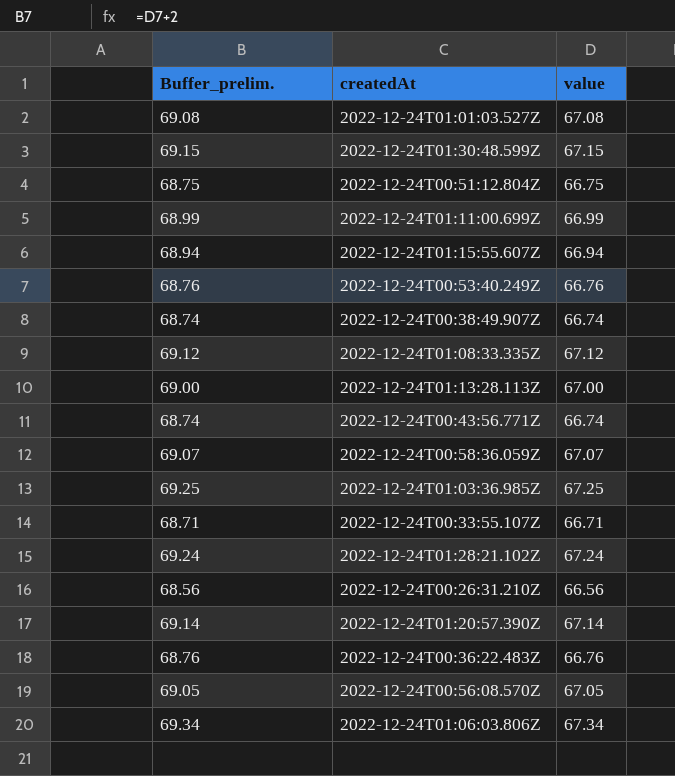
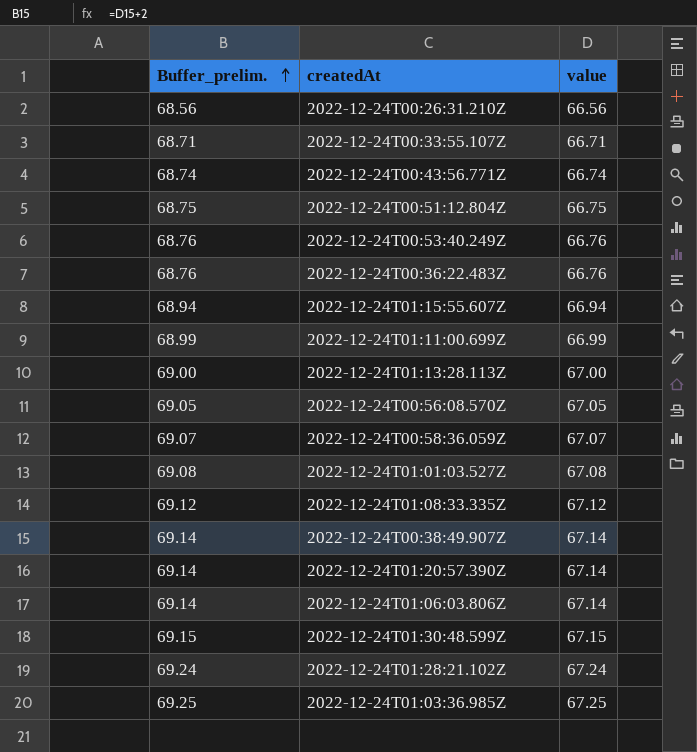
row order: none -> Buffer_prelim. ascending
2022-12-24T00:38:49.907Z | Buffer_prelim.: 68.74 -> 69.14
2022-12-24T00:38:49.907Z | value: 66.74 -> 67.14
2022-12-24T01:06:03.806Z | Buffer_prelim.: 69.34 -> 69.14
2022-12-24T01:06:03.806Z | value: 67.34 -> 67.14

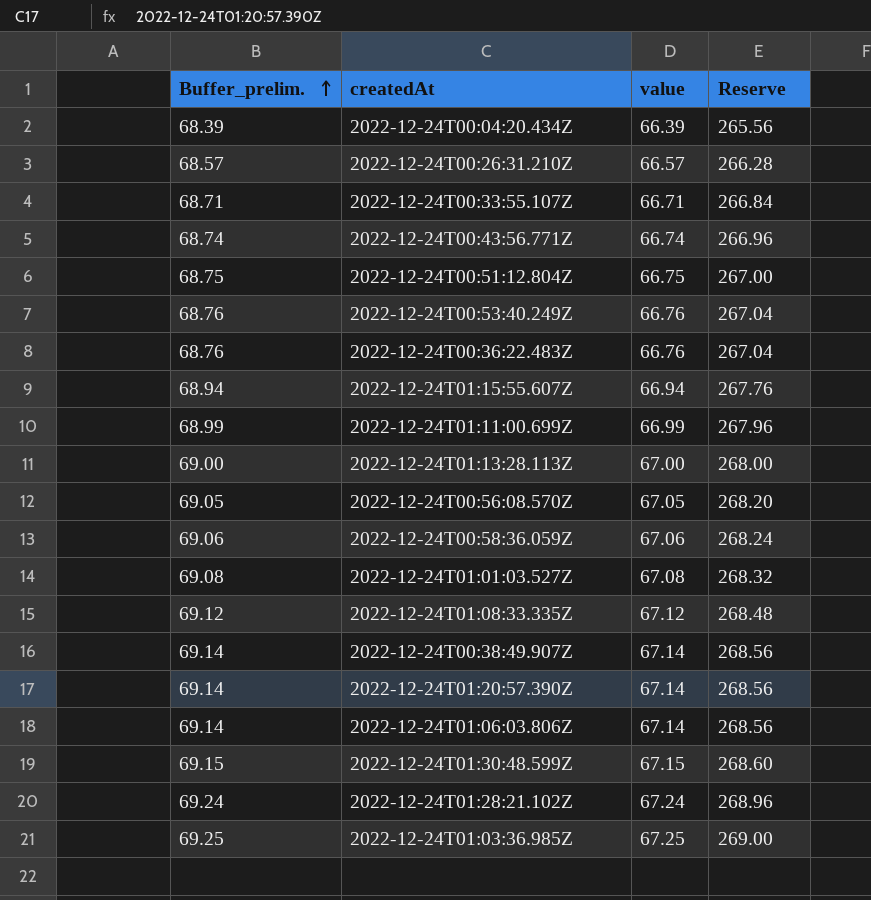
column Reserve | formula: none -> [value] * 4
row 2022-12-24T00:04:20.434Z: none -> 68.39 | 66.39 | 265.56
2022-12-24T00:26:31.210Z | Buffer_prelim.: 68.56 -> 68.57
2022-12-24T00:26:31.210Z | value: 66.56 -> 66.57
2022-12-24T00:58:36.059Z | Buffer_prelim.: 69.07 -> 69.06
2022-12-24T00:58:36.059Z | value: 67.07 -> 67.06

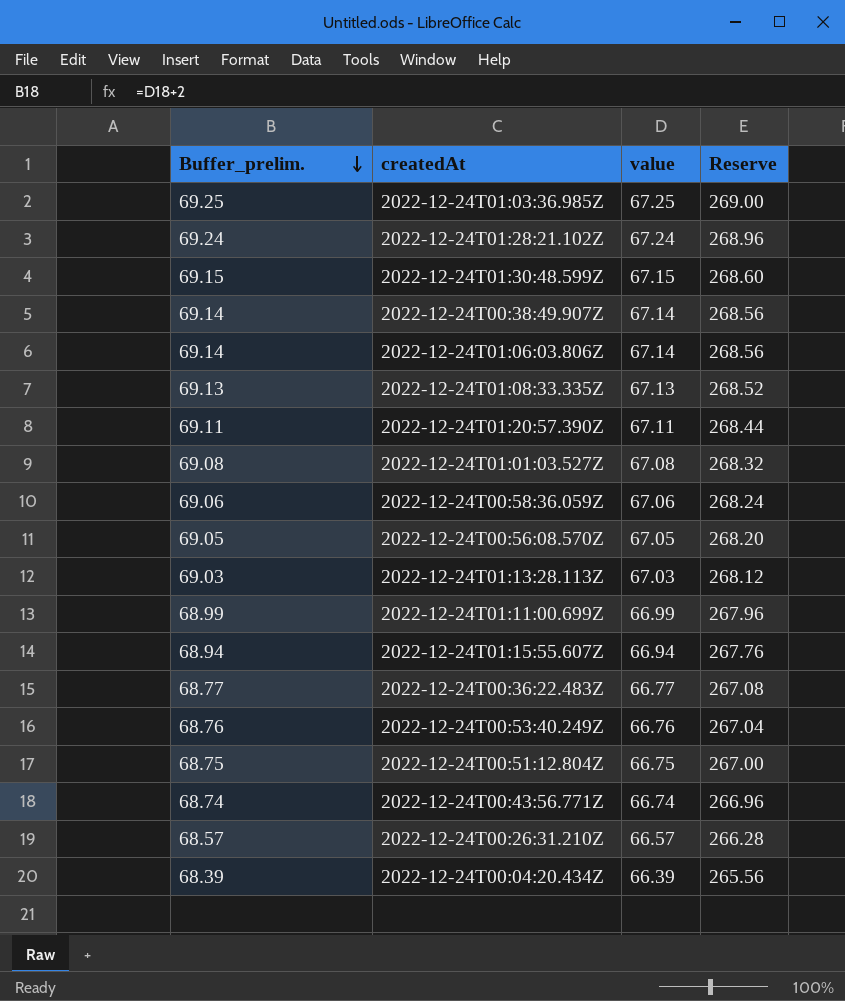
row order: Buffer_prelim. ascending -> Buffer_prelim. descending
row 2022-12-24T00:33:55.107Z: 68.71 | 66.71 | 266.84 -> none
2022-12-24T01:08:33.335Z | Buffer_prelim.: 69.12 -> 69.13
2022-12-24T01:08:33.335Z | value: 67.12 -> 67.13
2022-12-24T01:08:33.335Z | Reserve: 268.48 -> 268.52
2022-12-24T01:20:57.390Z | Buffer_prelim.: 69.14 -> 69.11
2022-12-24T01:20:57.390Z | value: 67.14 -> 67.11
2022-12-24T01:20:57.390Z | Reserve: 268.56 -> 268.44
2022-12-24T01:13:28.113Z | Buffer_prelim.: 69.00 -> 69.03
2022-12-24T01:13:28.113Z | value: 67.00 -> 67.03
2022-12-24T01:13:28.113Z | Reserve: 268.00 -> 268.12
2022-12-24T00:36:22.483Z | Buffer_prelim.: 68.76 -> 68.77
2022-12-24T00:36:22.483Z | value: 66.76 -> 66.77
2022-12-24T00:36:22.483Z | Reserve: 267.04 -> 267.08

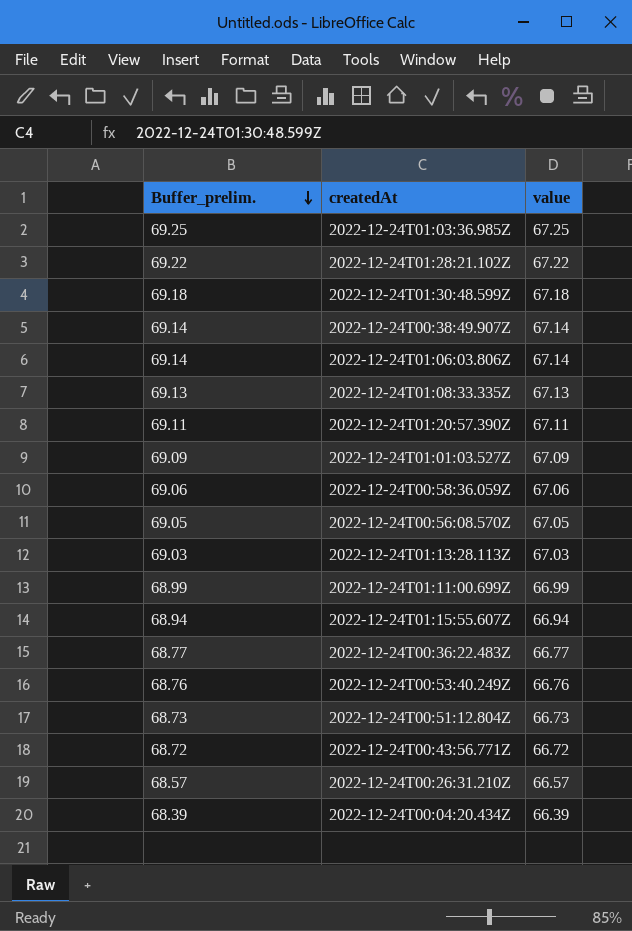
column Reserve | formula: [value] * 4 -> none
2022-12-24T01:28:21.102Z | Buffer_prelim.: 69.24 -> 69.22
2022-12-24T01:28:21.102Z | value: 67.24 -> 67.22
2022-12-24T01:30:48.599Z | Buffer_prelim.: 69.15 -> 69.18
2022-12-24T01:30:48.599Z | value: 67.15 -> 67.18
2022-12-24T01:01:03.527Z | Buffer_prelim.: 69.08 -> 69.09
2022-12-24T01:01:03.527Z | value: 67.08 -> 67.09
2022-12-24T00:51:12.804Z | Buffer_prelim.: 68.75 -> 68.73
2022-12-24T00:51:12.804Z | value: 66.75 -> 66.73
2022-12-24T00:43:56.771Z | Buffer_prelim.: 68.74 -> 68.72
2022-12-24T00:43:56.771Z | value: 66.74 -> 66.72

